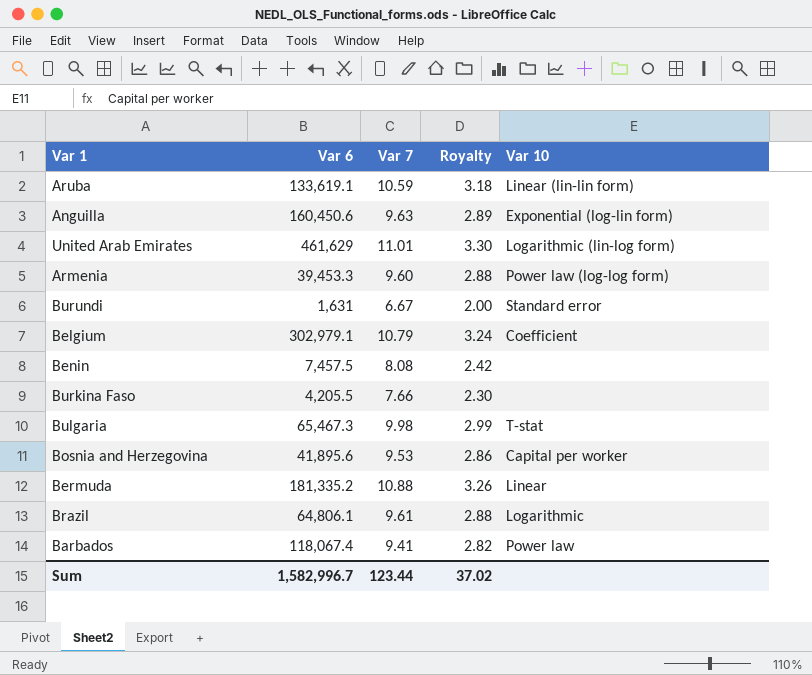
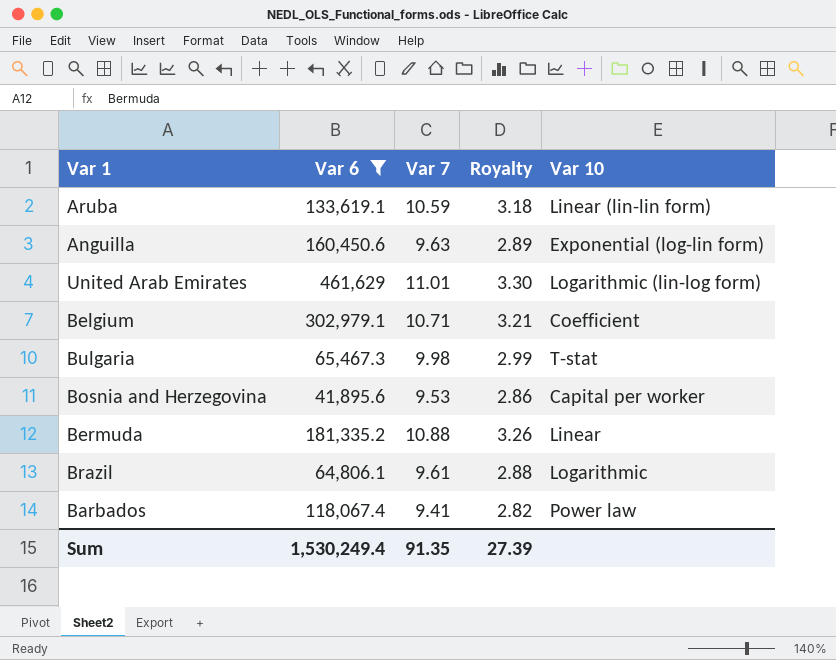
filter: none -> Var 6 >= 41,895.6
Belgium | Var 7: 10.79 -> 10.71
Belgium | Royalty: 3.24 -> 3.21
Sum | Var 6: 1,582,996.7 -> 1,530,249.4
Sum | Var 7: 123.44 -> 91.35
Sum | Royalty: 37.02 -> 27.39

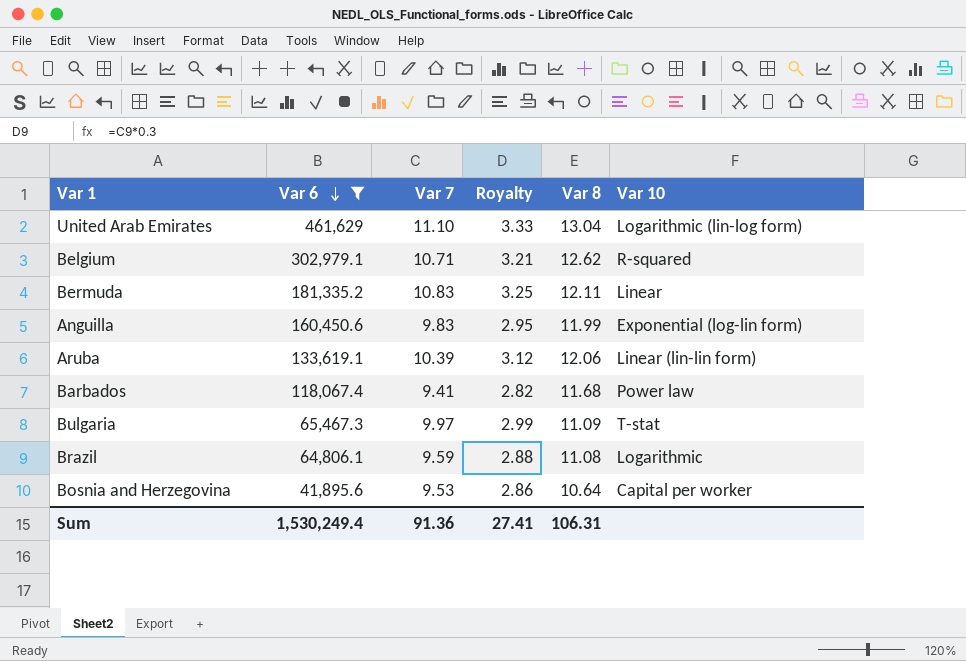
row order: none -> Var 6 descending
column Var 8 | position: none -> 5
United Arab Emirates | Var 7: 11.01 -> 11.10
United Arab Emirates | Royalty: 3.30 -> 3.33
Belgium | Var 10: Coefficient -> R-squared
Bermuda | Var 7: 10.88 -> 10.83
Bermuda | Royalty: 3.26 -> 3.25
Anguilla | Var 7: 9.63 -> 9.83
Anguilla | Royalty: 2.89 -> 2.95
Aruba | Var 7: 10.59 -> 10.39
Aruba | Royalty: 3.18 -> 3.12
Bulgaria | Var 7: 9.98 -> 9.97
Brazil | Var 7: 9.61 -> 9.59
Sum | Var 7: 91.35 -> 91.36
Sum | Royalty: 27.39 -> 27.41

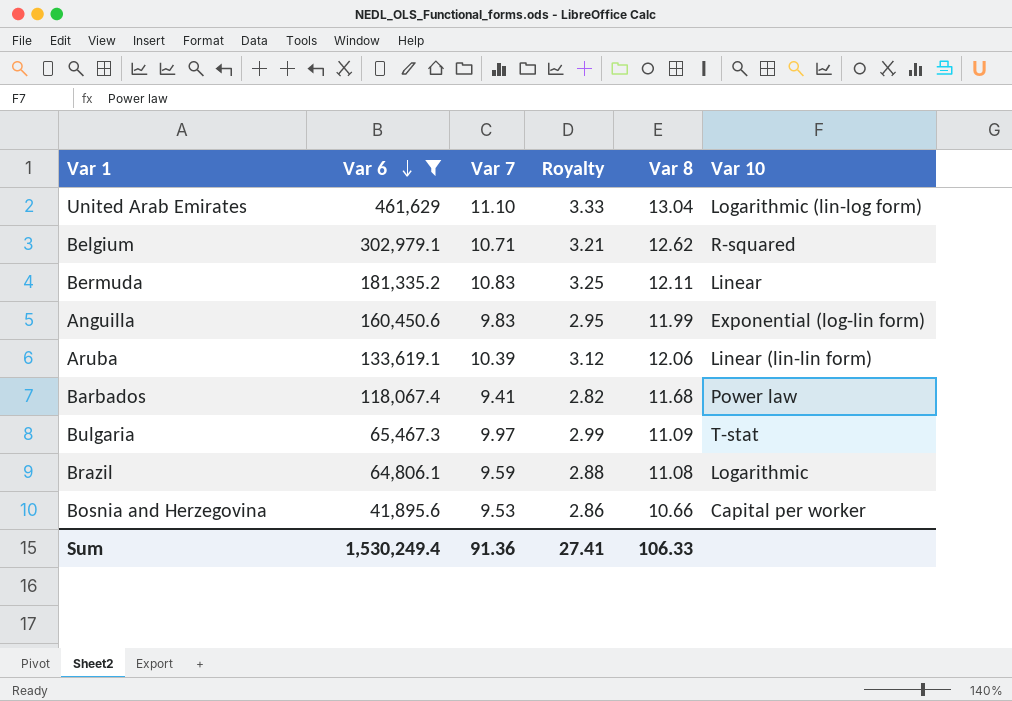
Bosnia and Herzegovina | Var 8: 10.64 -> 10.66
Sum | Var 8: 106.31 -> 106.33

